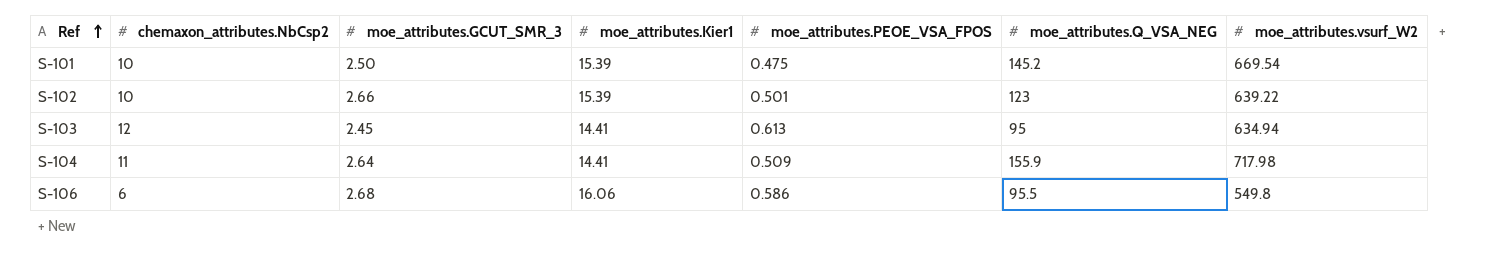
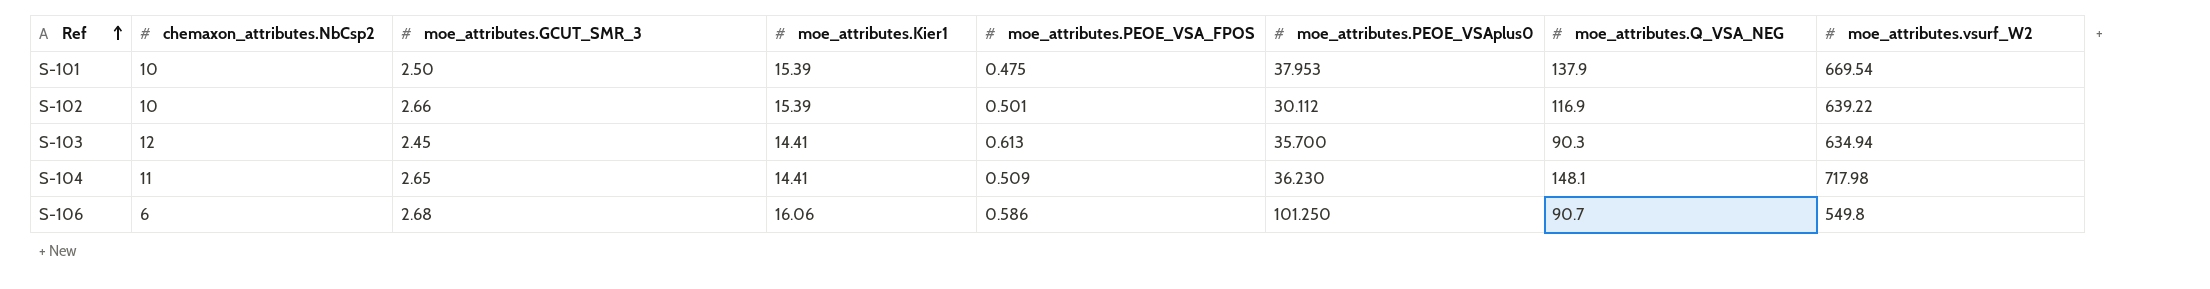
column moe_attributes.PEOE_VSAplus0 | position: none -> 6
S-101 | moe_attributes.Q_VSA_NEG: 145.2 -> 137.9
S-102 | moe_attributes.Q_VSA_NEG: 123 -> 116.9
S-103 | moe_attributes.Q_VSA_NEG: 95 -> 90.3
S-104 | moe_attributes.GCUT_SMR_3: 2.64 -> 2.65
S-104 | moe_attributes.Q_VSA_NEG: 155.9 -> 148.1
S-106 | moe_attributes.Q_VSA_NEG: 95.5 -> 90.7

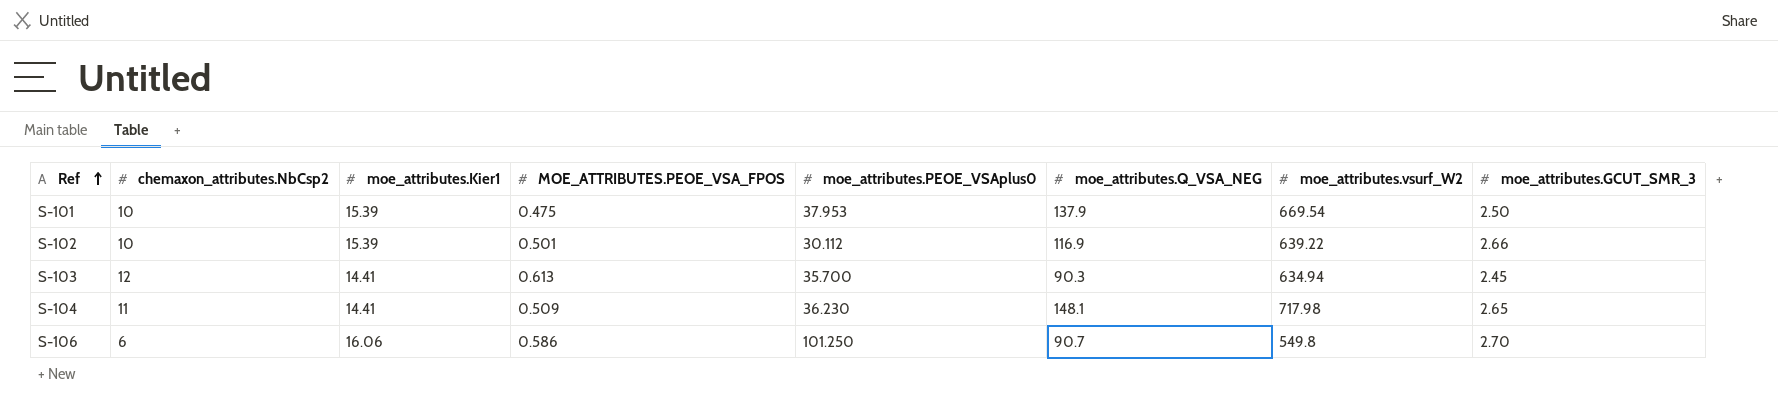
column name: moe_attributes.PEOE_VSA_FPOS -> MOE_ATTRIBUTES.PEOE_VSA_FPOS
column moe_attributes.GCUT_SMR_3 | position: 3 -> 8
S-106 | moe_attributes.GCUT_SMR_3: 2.68 -> 2.70

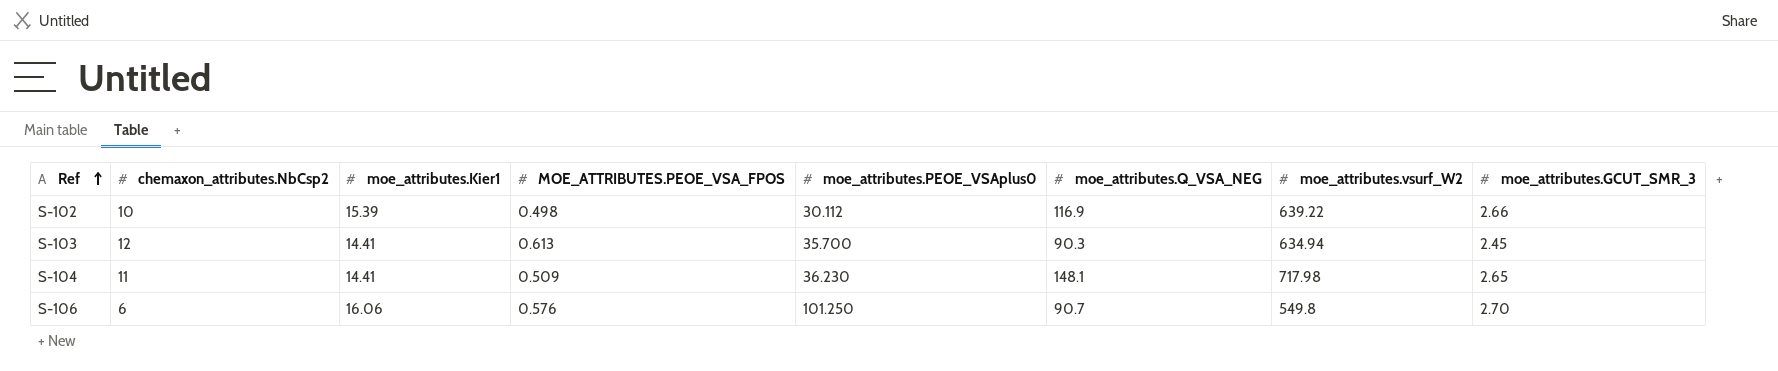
row S-101: 10 | 15.39 | 0.475 | 37.953 | 137.9 | 669.54 | 2.50 -> none
S-102 | MOE_ATTRIBUTES.PEOE_VSA_FPOS: 0.501 -> 0.498
S-106 | MOE_ATTRIBUTES.PEOE_VSA_FPOS: 0.586 -> 0.576

